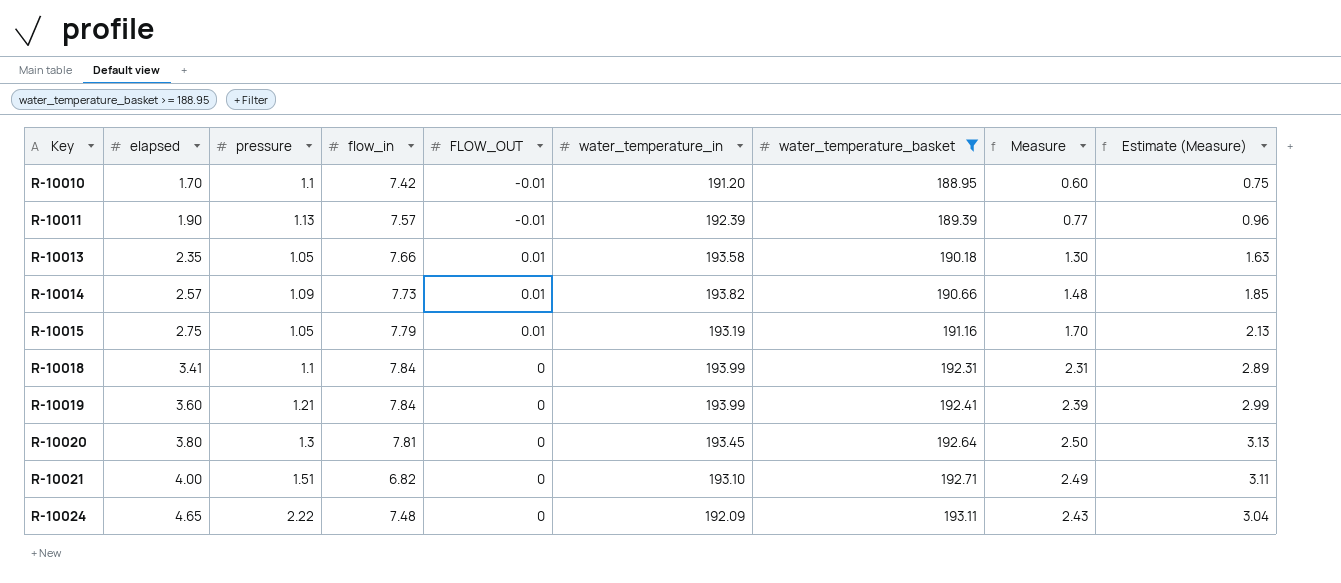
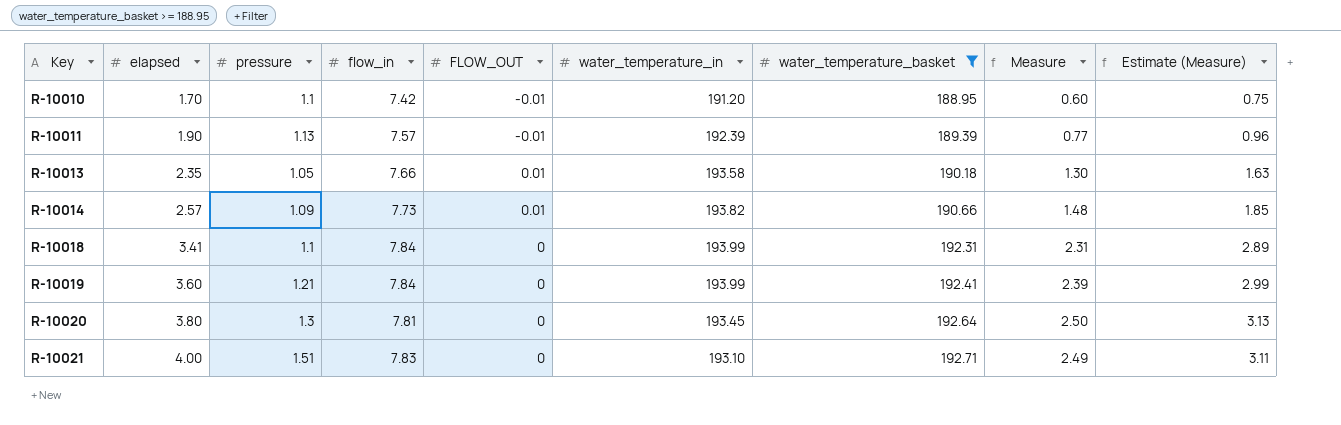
row R-10015: 2.75 | 1.05 | 7.79 | 0.01 | 193.19 | 191.16 | 1.70 | 2.13 -> none
row R-10024: 4.65 | 2.22 | 7.48 | 0 | 192.09 | 193.11 | 2.43 | 3.04 -> none
R-10021 | flow_in: 6.82 -> 7.83

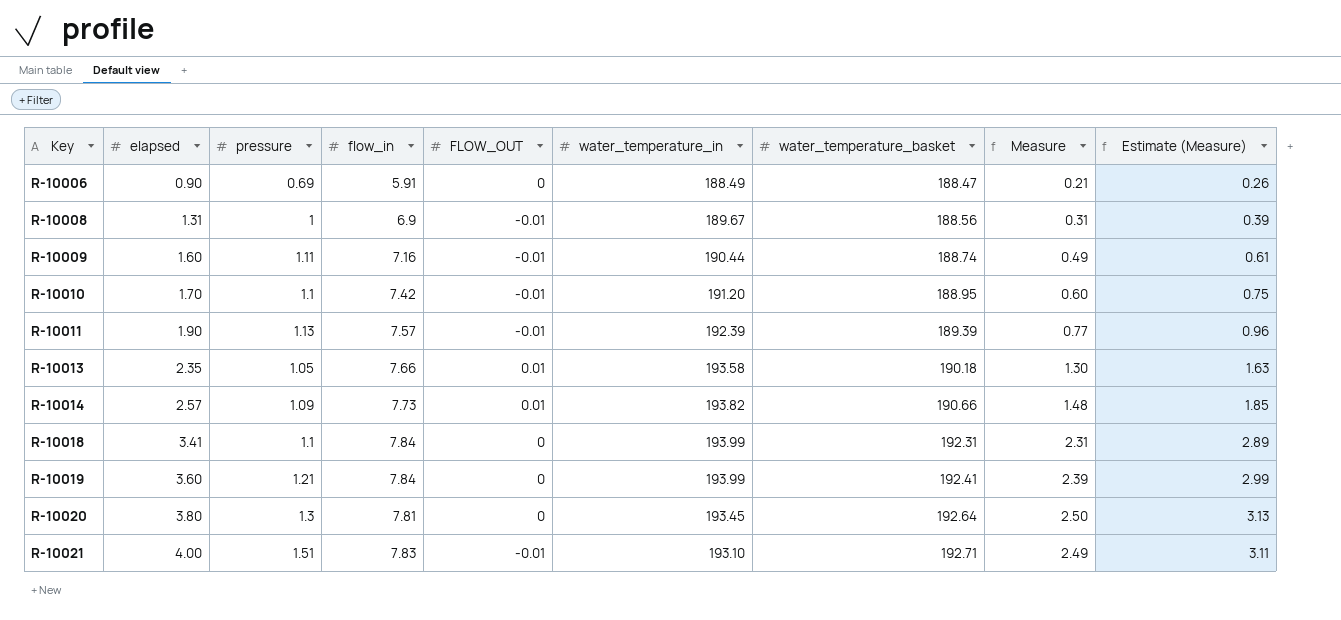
filter: water_temperature_basket >= 188.95 -> none
R-10021 | FLOW_OUT: 0 -> -0.01

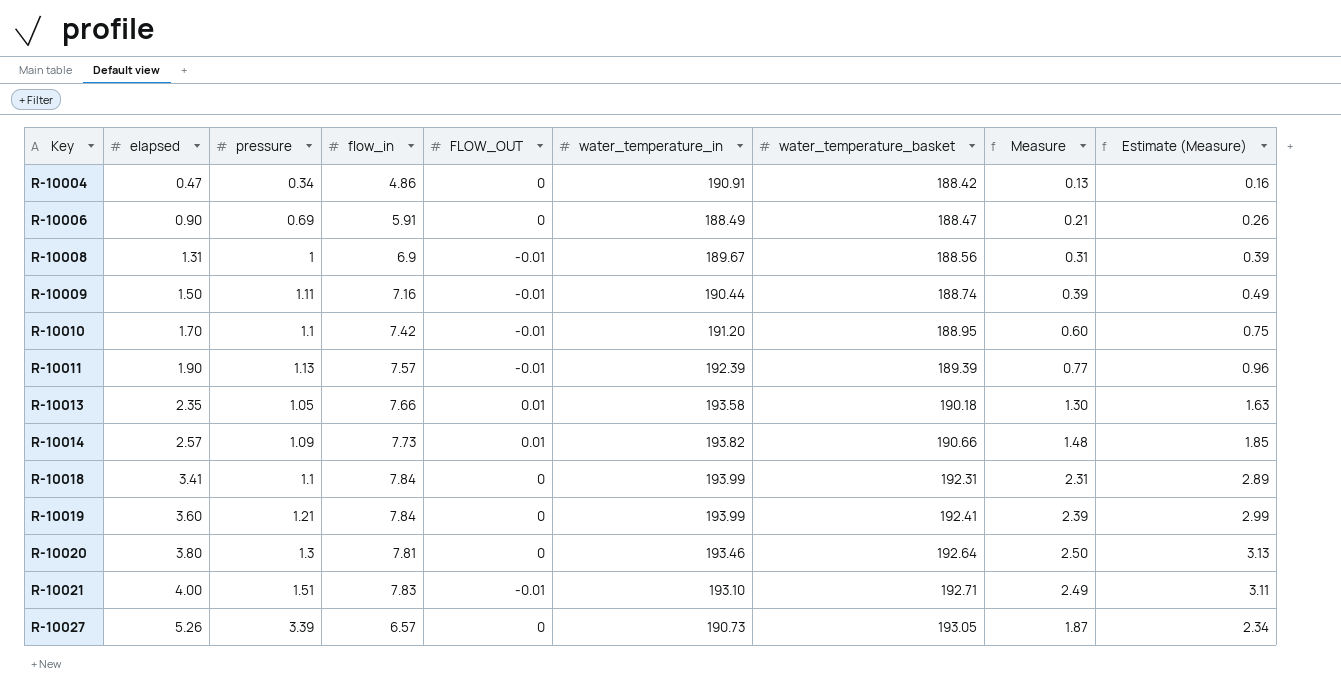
row R-10004: none -> 0.47 | 0.34 | 4.86 | 0 | 190.91 | 188.42 | 0.13 | 0.16
R-10009 | elapsed: 1.60 -> 1.50
R-10009 | Measure: 0.49 -> 0.39
R-10009 | Estimate (Measure): 0.61 -> 0.49
R-10020 | water_temperature_in: 193.45 -> 193.46
row R-10027: none -> 5.26 | 3.39 | 6.57 | 0 | 190.73 | 193.05 | 1.87 | 2.34

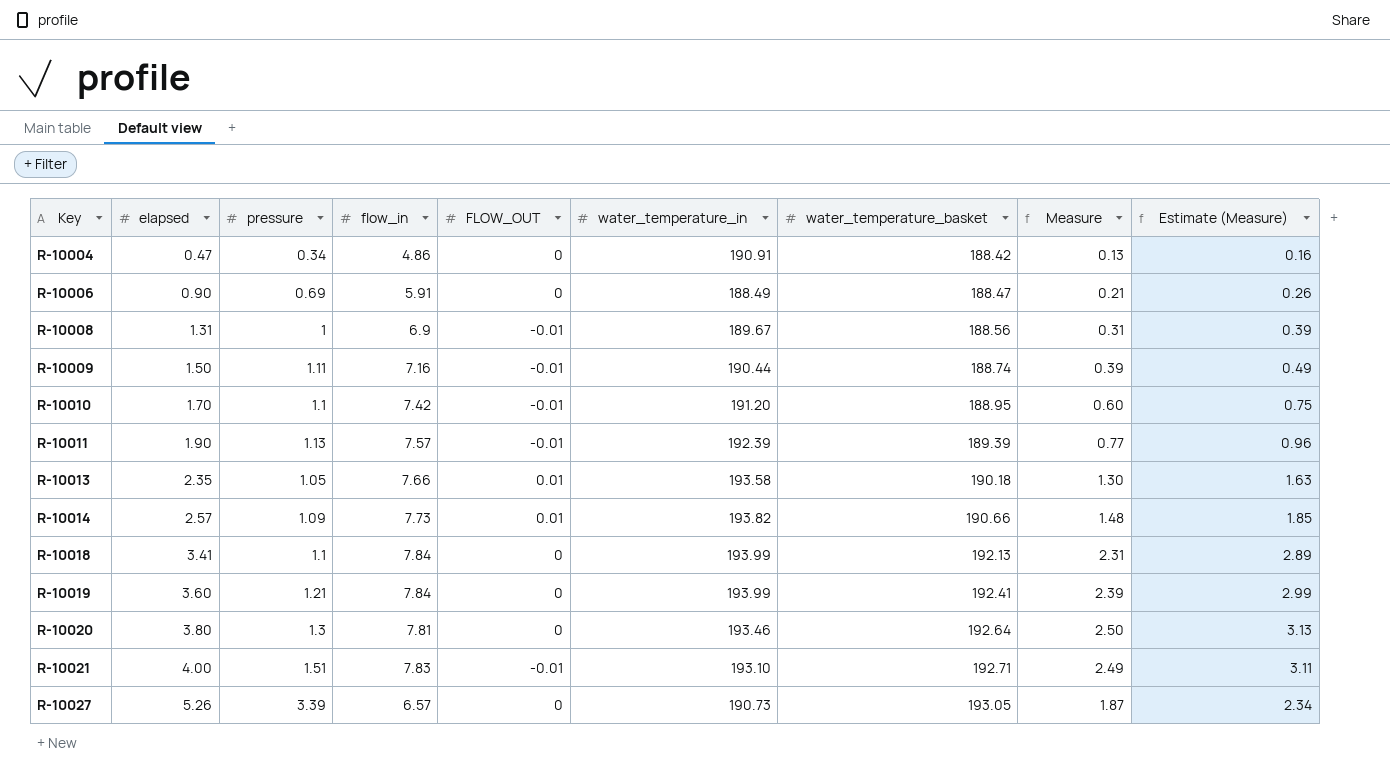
R-10018 | water_temperature_basket: 192.31 -> 192.13

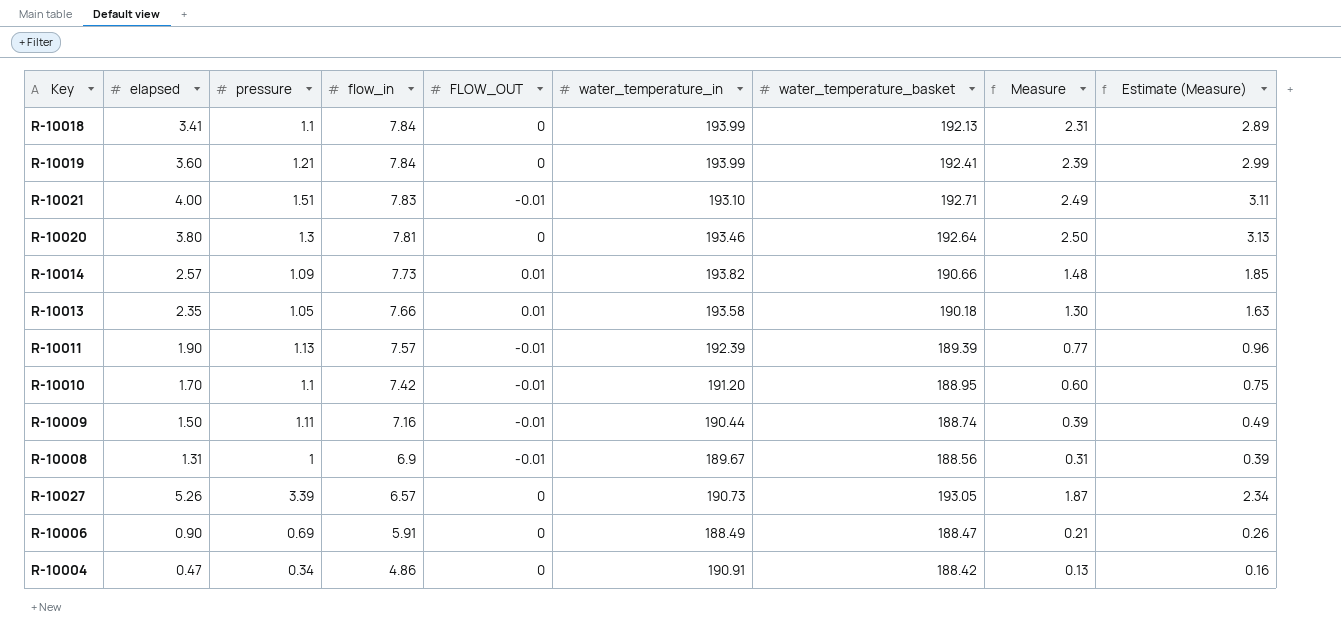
row order: Key ascending -> flow_in descending

